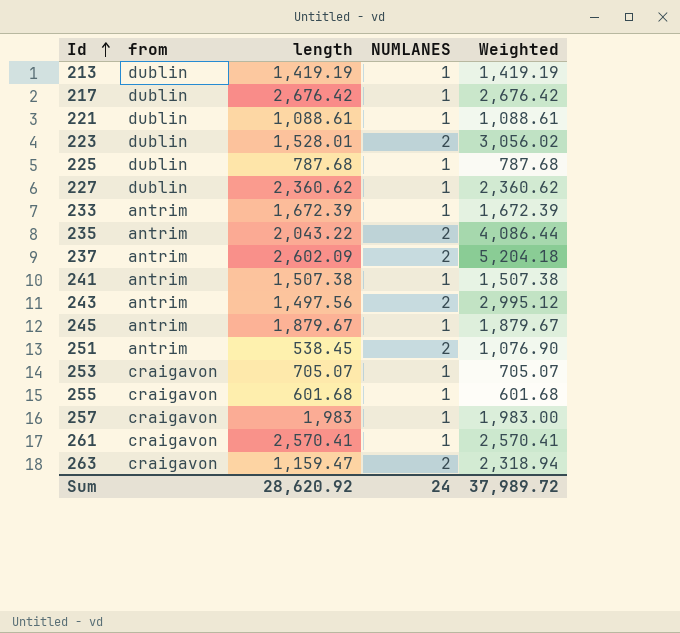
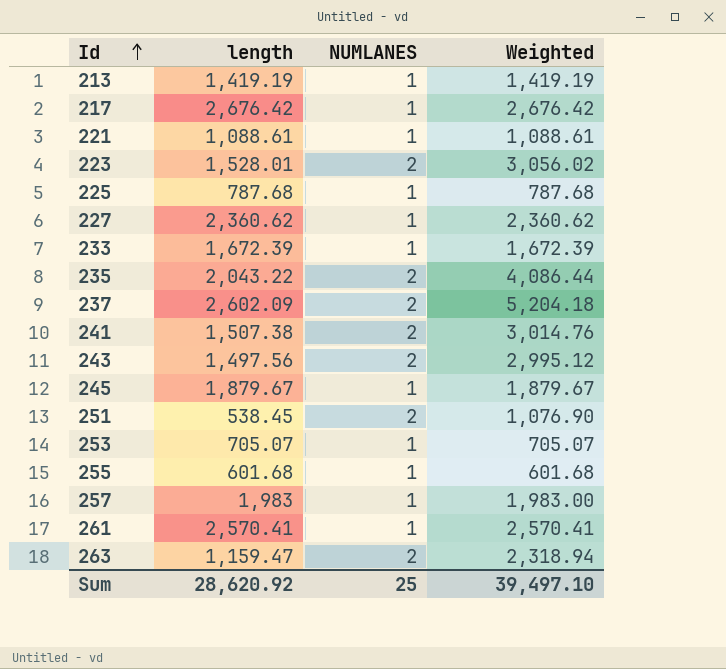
column from | position: 2 -> none
241 | NUMLANES: 1 -> 2
241 | Weighted: 1,507.38 -> 3,014.76
Sum | NUMLANES: 24 -> 25
Sum | Weighted: 37,989.72 -> 39,497.10

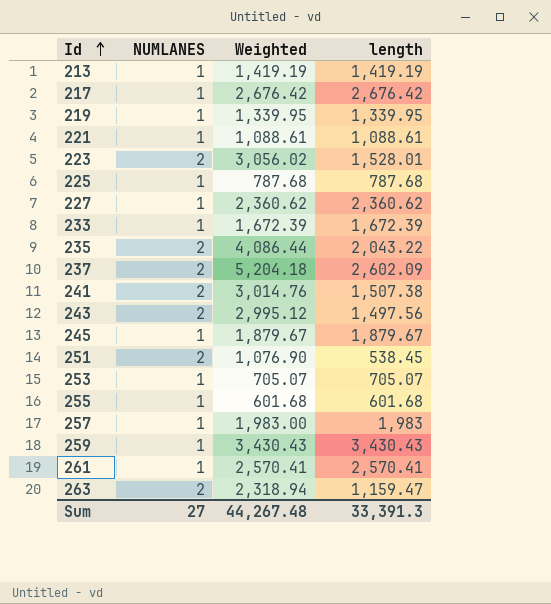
column length | position: 2 -> 4
row 219: none -> 1 | 1,339.95 | 1,339.95
row 259: none -> 1 | 3,430.43 | 3,430.43
Sum | NUMLANES: 25 -> 27
Sum | Weighted: 39,497.10 -> 44,267.48
Sum | length: 28,620.92 -> 33,391.3

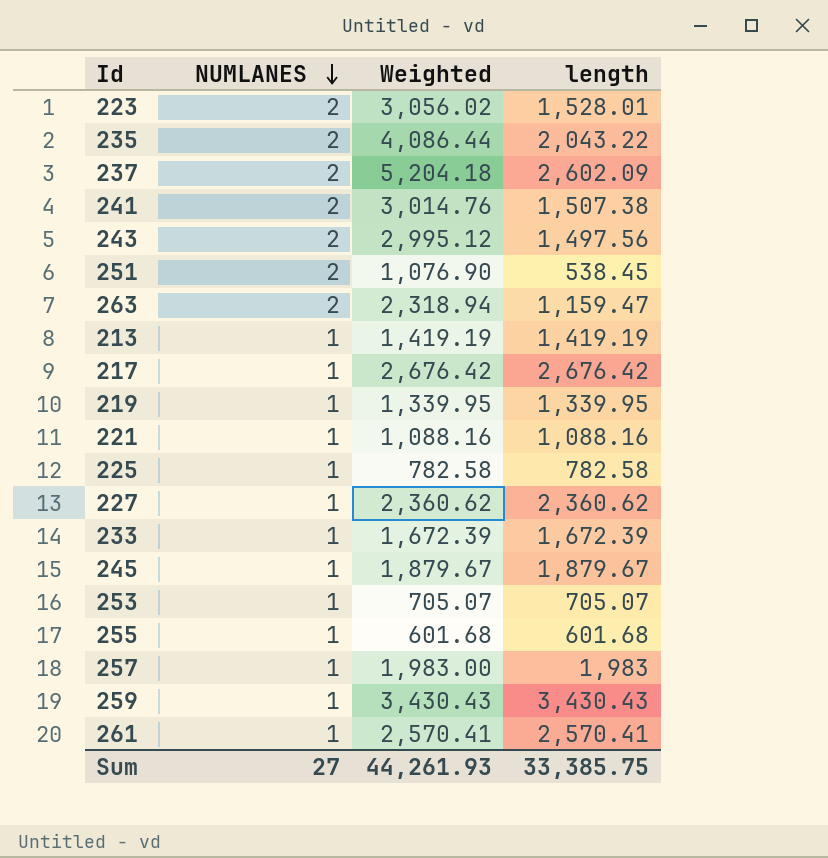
row order: Id ascending -> NUMLANES descending
221 | Weighted: 1,088.61 -> 1,088.16
221 | length: 1,088.61 -> 1,088.16
225 | Weighted: 787.68 -> 782.58
225 | length: 787.68 -> 782.58
Sum | Weighted: 44,267.48 -> 44,261.93
Sum | length: 33,391.3 -> 33,385.75

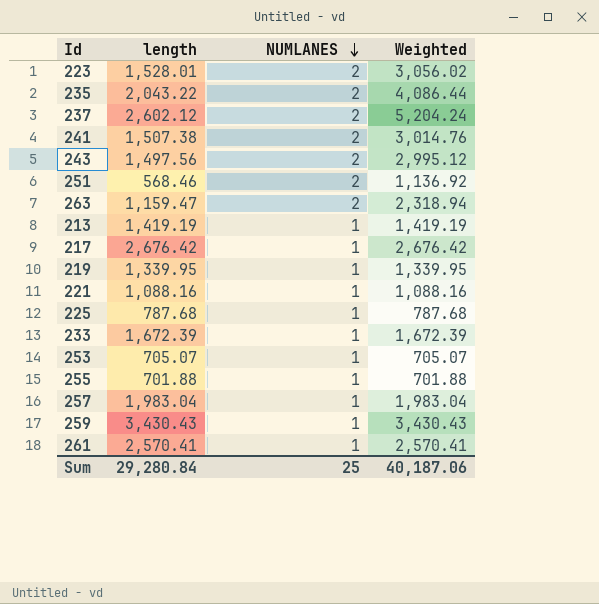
column length | position: 4 -> 2
row 227: 1 | 2,360.62 | 2,360.62 -> none
row 245: 1 | 1,879.67 | 1,879.67 -> none
237 | length: 2,602.09 -> 2,602.12
237 | Weighted: 5,204.18 -> 5,204.24
251 | length: 538.45 -> 568.46
251 | Weighted: 1,076.90 -> 1,136.92
225 | length: 782.58 -> 787.68
225 | Weighted: 782.58 -> 787.68
255 | length: 601.68 -> 701.88
255 | Weighted: 601.68 -> 701.88
257 | length: 1,983 -> 1,983.04
257 | Weighted: 1,983.00 -> 1,983.04
Sum | length: 33,385.75 -> 29,280.84
Sum | NUMLANES: 27 -> 25
Sum | Weighted: 44,261.93 -> 40,187.06

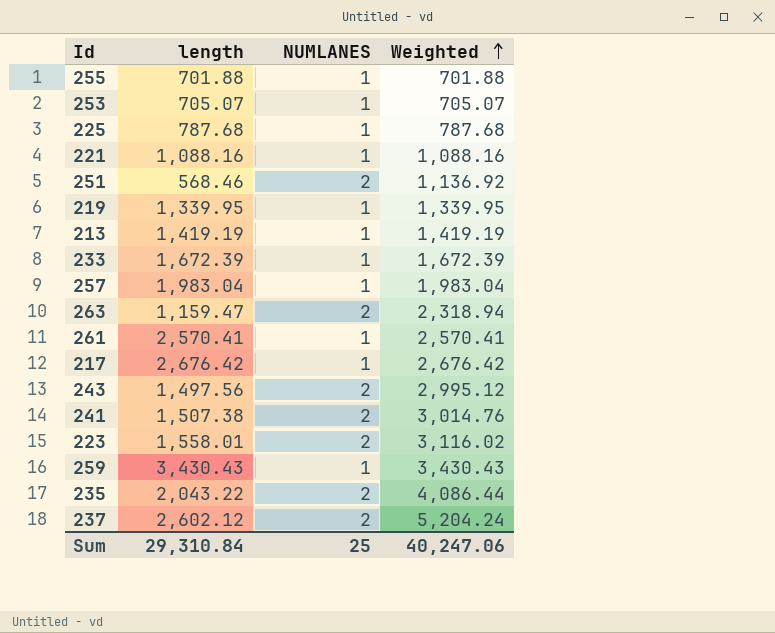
row order: NUMLANES descending -> Weighted ascending
223 | length: 1,528.01 -> 1,558.01
223 | Weighted: 3,056.02 -> 3,116.02
Sum | length: 29,280.84 -> 29,310.84
Sum | Weighted: 40,187.06 -> 40,247.06

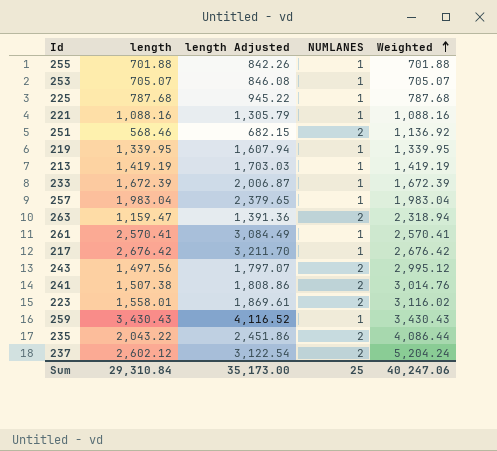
column length Adjusted | formula: none -> [length] * 1.2

